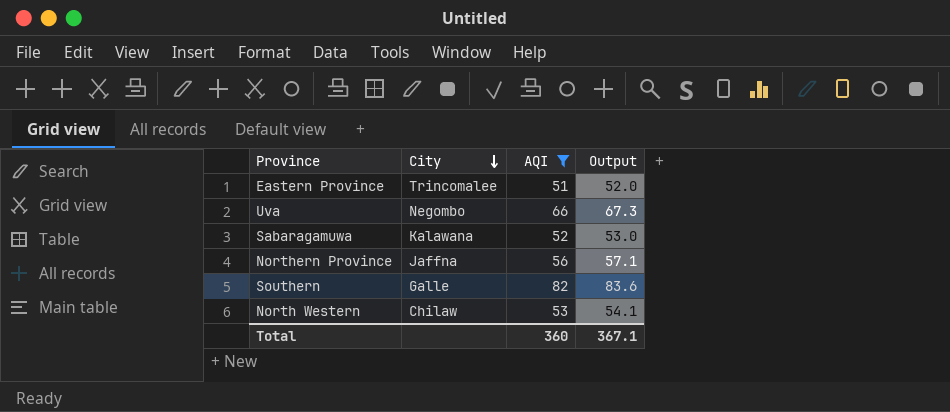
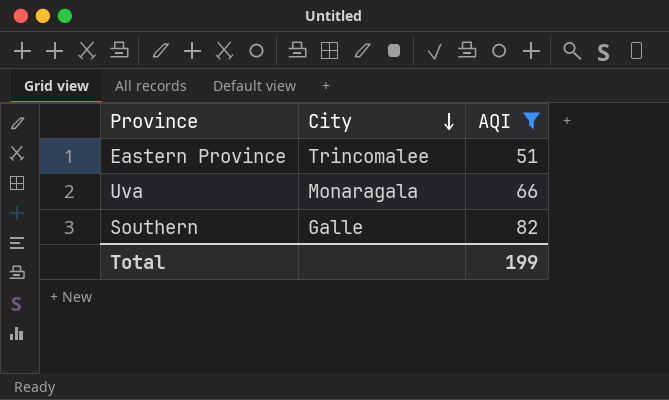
column Output | formula: [AQI] * 1.02 -> none
row Sabaragamuwa: Kalawana | 52 | 53.0 -> none
row Northern Province: Jaffna | 56 | 57.1 -> none
row North Western: Chilaw | 53 | 54.1 -> none
Uva | City: Negombo -> Monaragala
Total | AQI: 360 -> 199

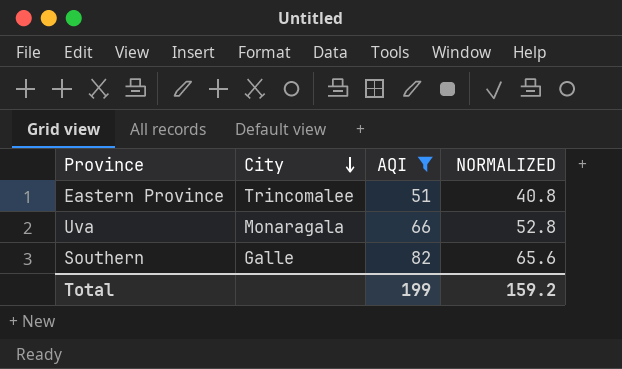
column NORMALIZED | formula: none -> [AQI] * 0.8

